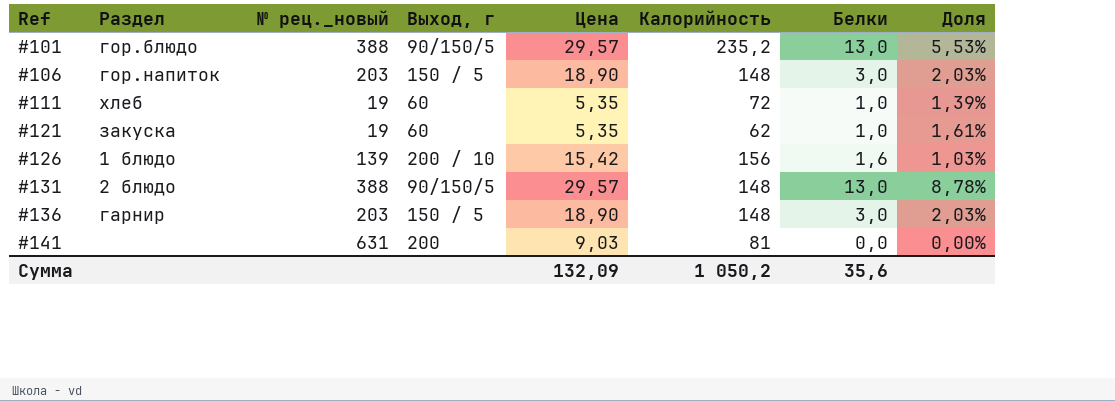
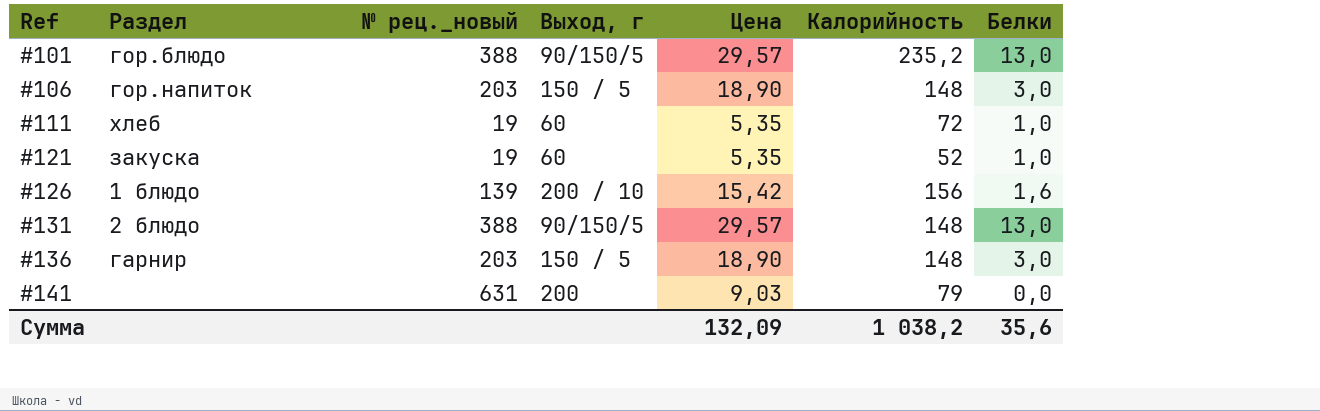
column Доля | formula: [Белки] / [Калорийность] -> none
#121 | Калорийность: 62 -> 52
#141 | Калорийность: 81 -> 79
Сумма | Калорийность: 1 050,2 -> 1 038,2

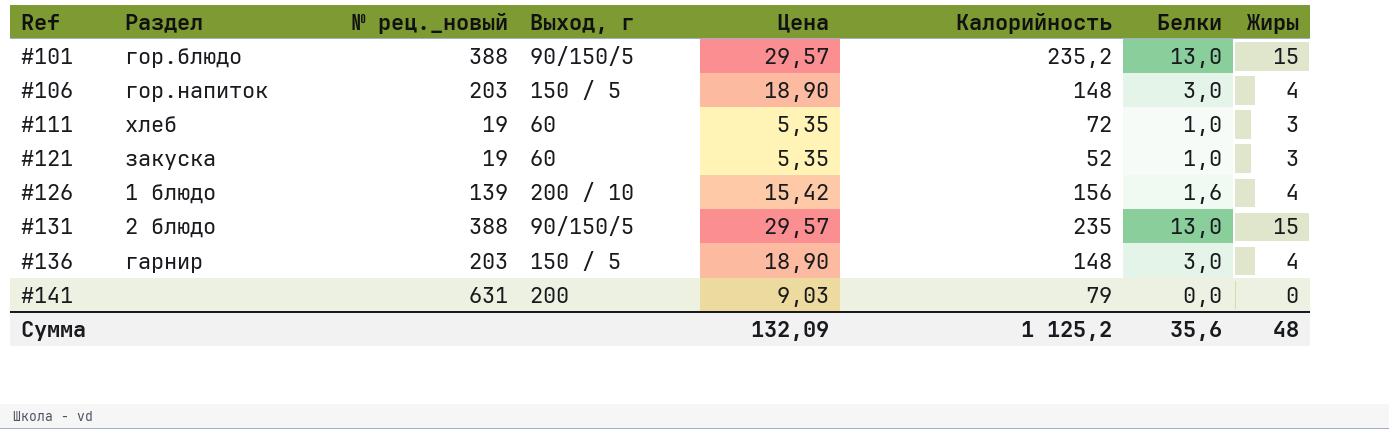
column Жиры | position: none -> 8
#131 | Калорийность: 148 -> 235
Сумма | Калорийность: 1 038,2 -> 1 125,2

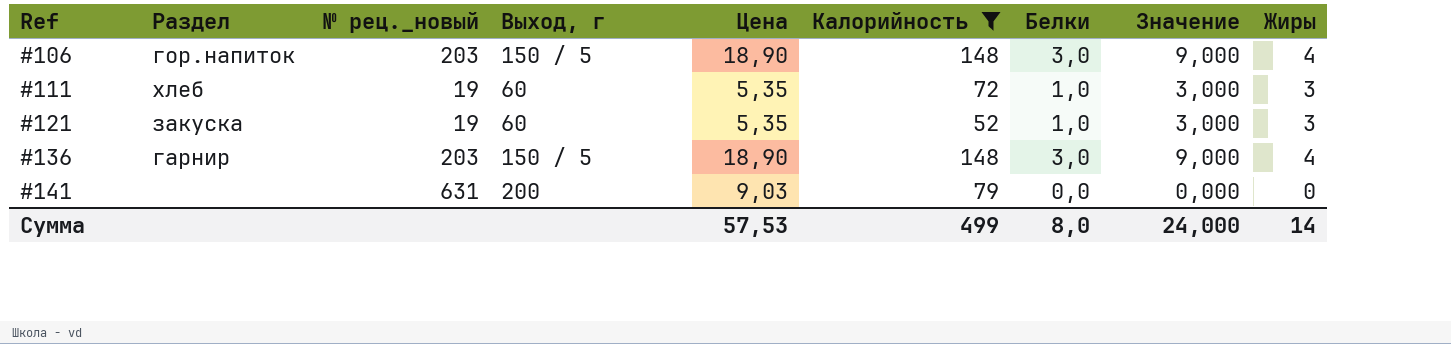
filter: none -> Калорийность <= 148
column Значение | formula: none -> [Белки] * 3
Сумма | Цена: 132,09 -> 57,53
Сумма | Калорийность: 1 125,2 -> 499
Сумма | Белки: 35,6 -> 8,0
Сумма | Жиры: 48 -> 14

